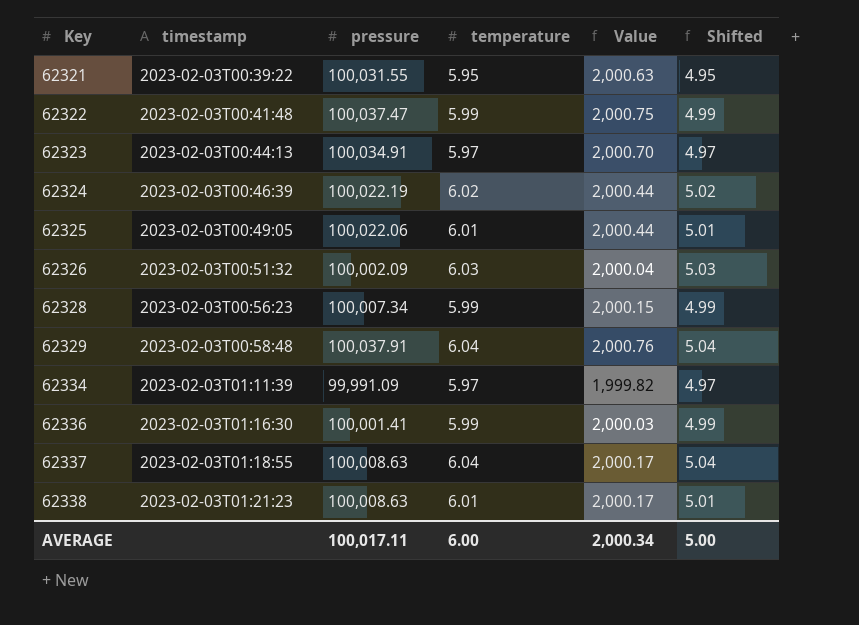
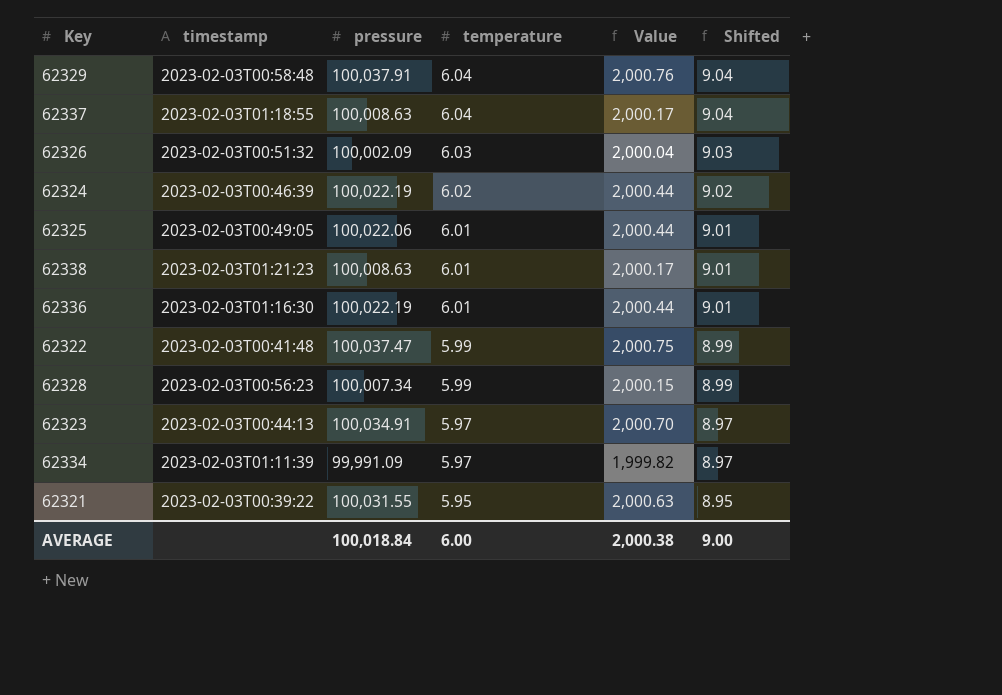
row order: Key ascending -> temperature descending
column Shifted | formula: [temperature] - 1 -> [temperature] + 3
62336 | pressure: 100,001.41 -> 100,022.19
62336 | temperature: 5.99 -> 6.01
62336 | Value: 2,000.03 -> 2,000.44
AVERAGE | pressure: 100,017.11 -> 100,018.84
AVERAGE | Value: 2,000.34 -> 2,000.38
AVERAGE | Shifted: 5.00 -> 9.00

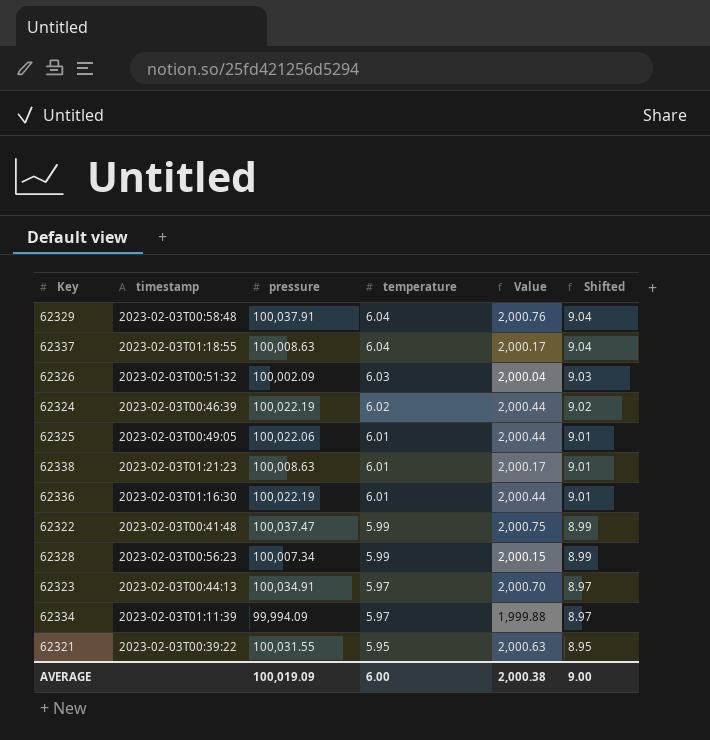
62334 | pressure: 99,991.09 -> 99,994.09
62334 | Value: 1,999.82 -> 1,999.88
AVERAGE | pressure: 100,018.84 -> 100,019.09

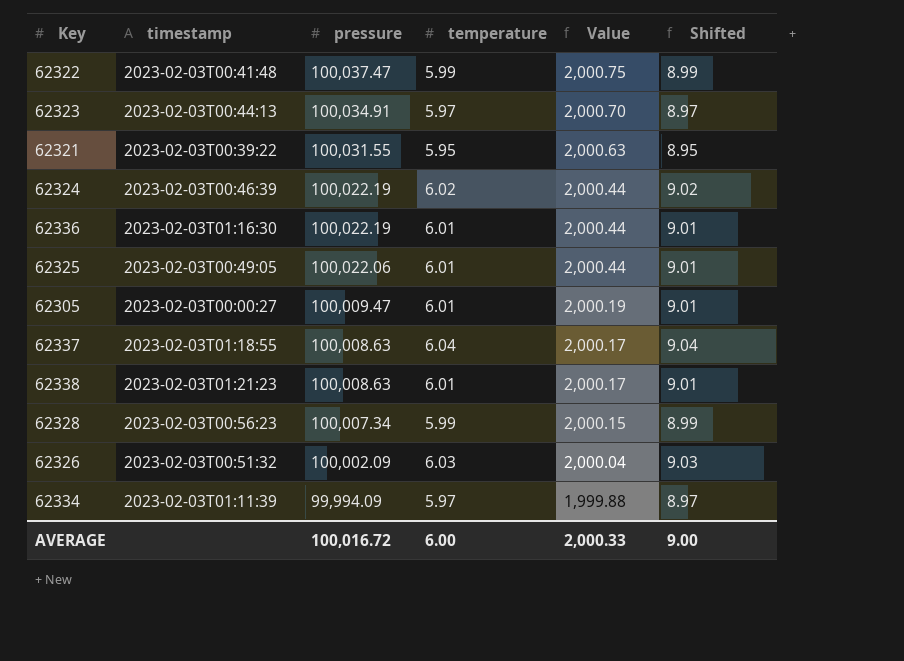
row order: temperature descending -> pressure descending
row 62329: 2023-02-03T00:58:48 | 100,037.91 | 6.04 | 2,000.76 | 9.04 -> none
row 62305: none -> 2023-02-03T00:00:27 | 100,009.47 | 6.01 | 2,000.19 | 9.01
AVERAGE | pressure: 100,019.09 -> 100,016.72
AVERAGE | Value: 2,000.38 -> 2,000.33

